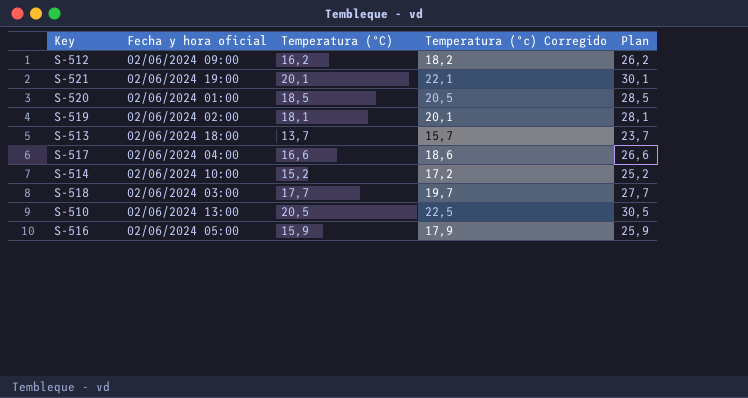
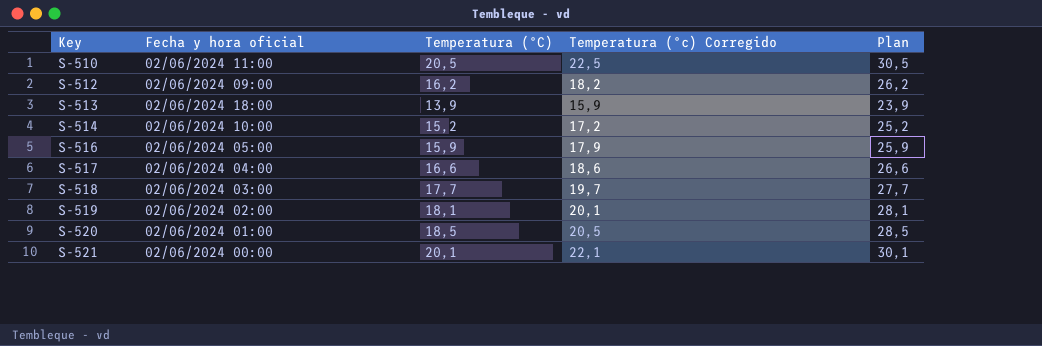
row order: none -> Key ascending
S-510 | Fecha y hora oficial: 02/06/2024 13:00 -> 02/06/2024 11:00
S-513 | Temperatura (ºC): 13,7 -> 13,9
S-513 | Temperatura (ºc) Corregido: 15,7 -> 15,9
S-513 | Plan: 23,7 -> 23,9
S-521 | Fecha y hora oficial: 02/06/2024 19:00 -> 02/06/2024 00:00

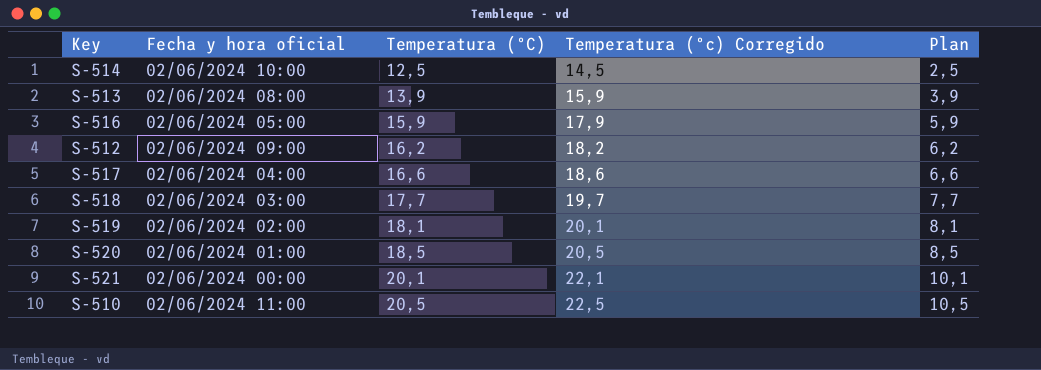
row order: Key ascending -> Temperatura (ºC) ascending
column Plan | formula: [Temperatura (ºC)] + 10 -> [Temperatura (ºC)] - 10
S-514 | Temperatura (ºC): 15,2 -> 12,5
S-514 | Temperatura (ºc) Corregido: 17,2 -> 14,5
S-513 | Fecha y hora oficial: 02/06/2024 18:00 -> 02/06/2024 08:00

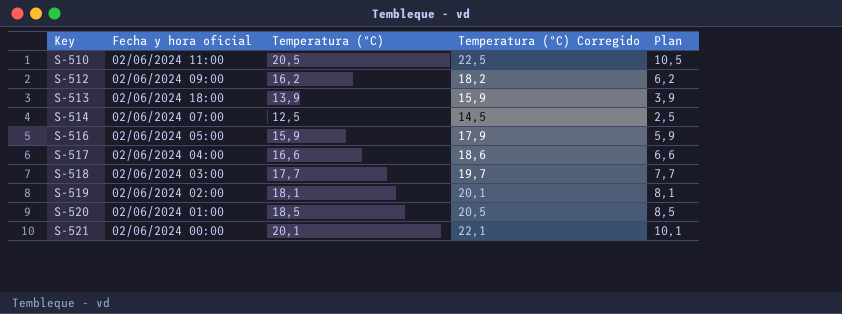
row order: Temperatura (ºC) ascending -> Key ascending
column name: Temperatura (ºc) Corregido -> Temperatura (ºC) Corregido
S-513 | Fecha y hora oficial: 02/06/2024 08:00 -> 02/06/2024 18:00
S-514 | Fecha y hora oficial: 02/06/2024 10:00 -> 02/06/2024 07:00

